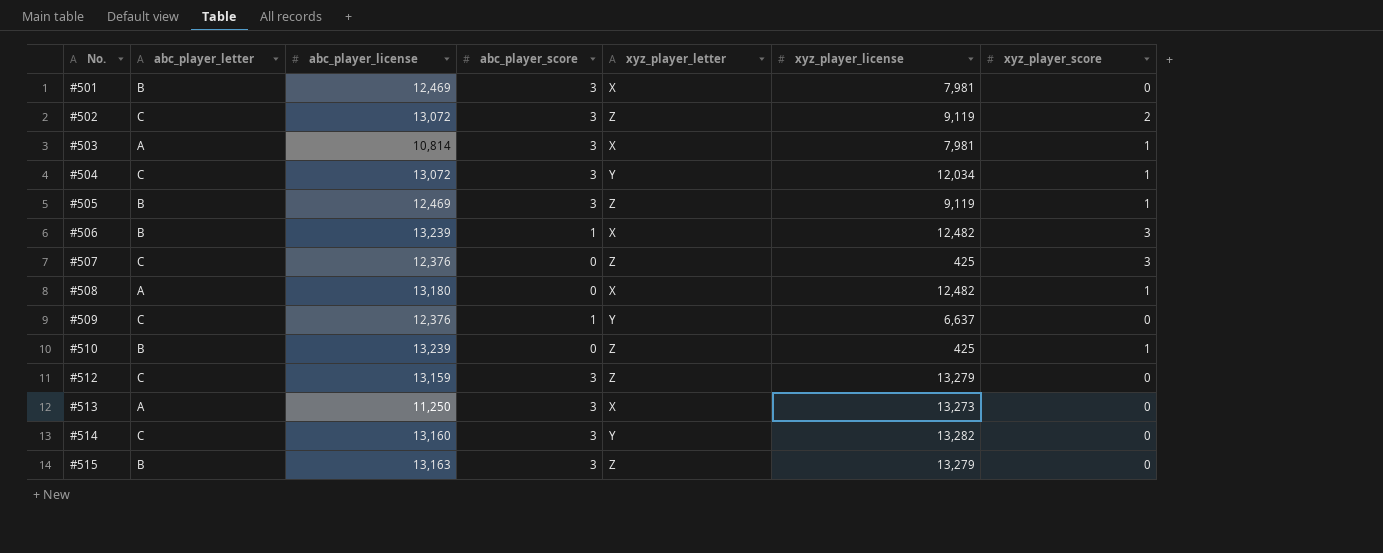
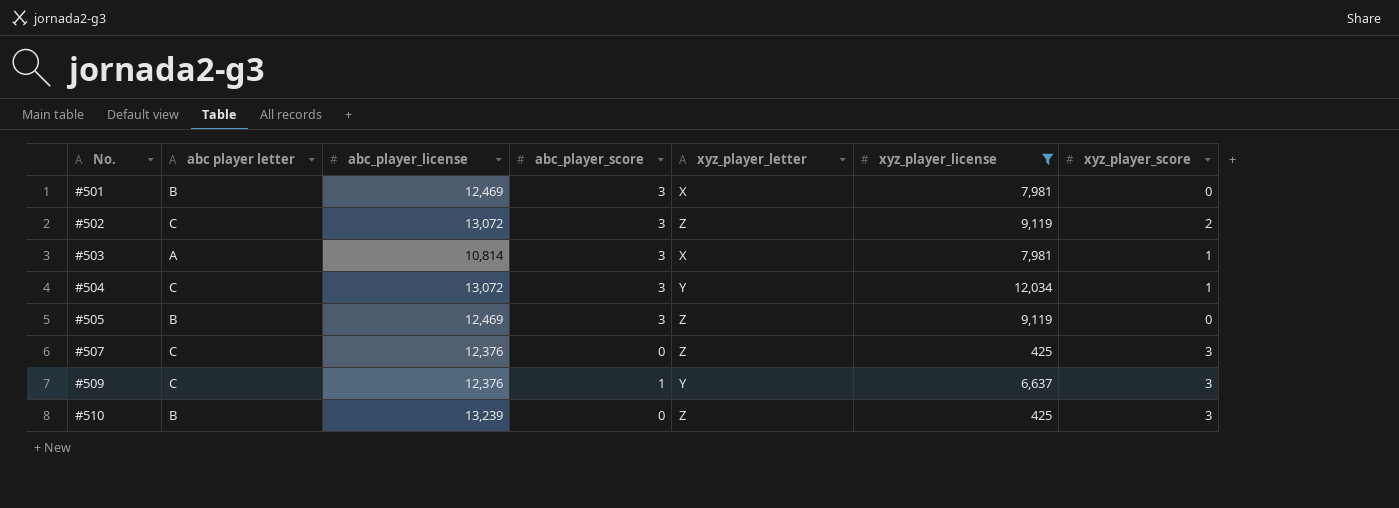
filter: none -> xyz_player_license <= 12,034
column name: abc_player_letter -> abc player letter
#505 | xyz_player_score: 1 -> 0
#509 | xyz_player_score: 0 -> 3
#510 | xyz_player_score: 1 -> 3

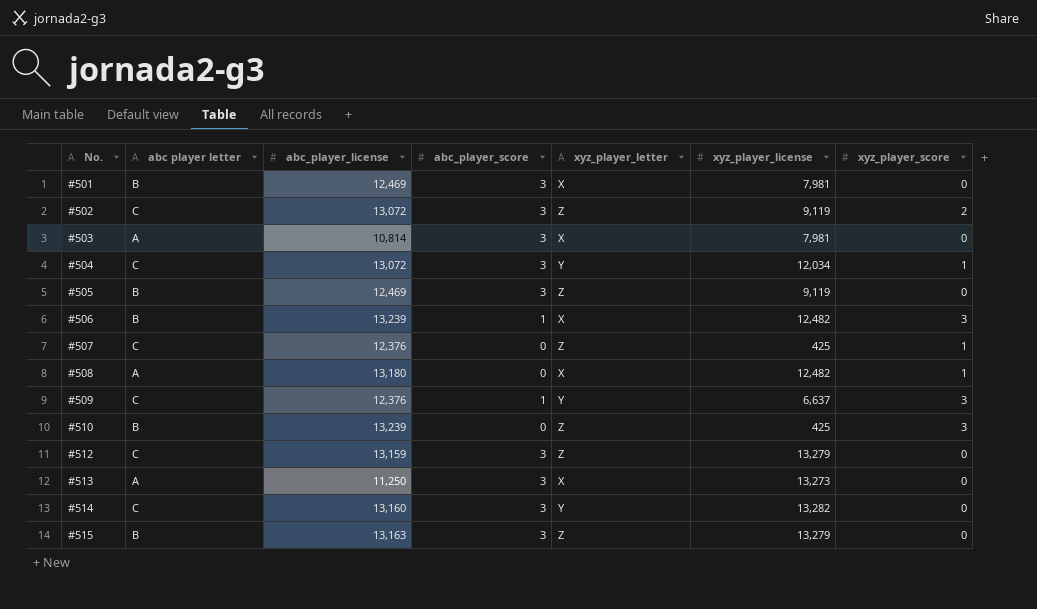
filter: xyz_player_license <= 12,034 -> none
#503 | xyz_player_score: 1 -> 0
#507 | xyz_player_score: 3 -> 1

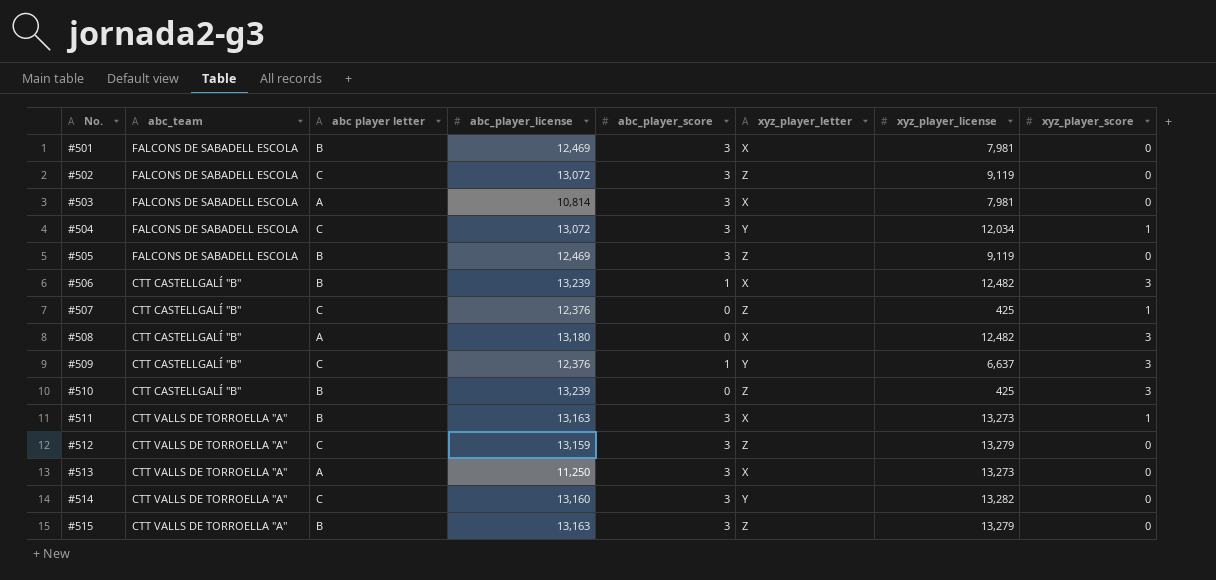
column abc_team | position: none -> 2
#502 | xyz_player_score: 2 -> 0
#508 | xyz_player_score: 1 -> 3
row #511: none -> CTT VALLS DE TORROELLA ''A'' | B | 13,163 | 3 | X | 13,273 | 1

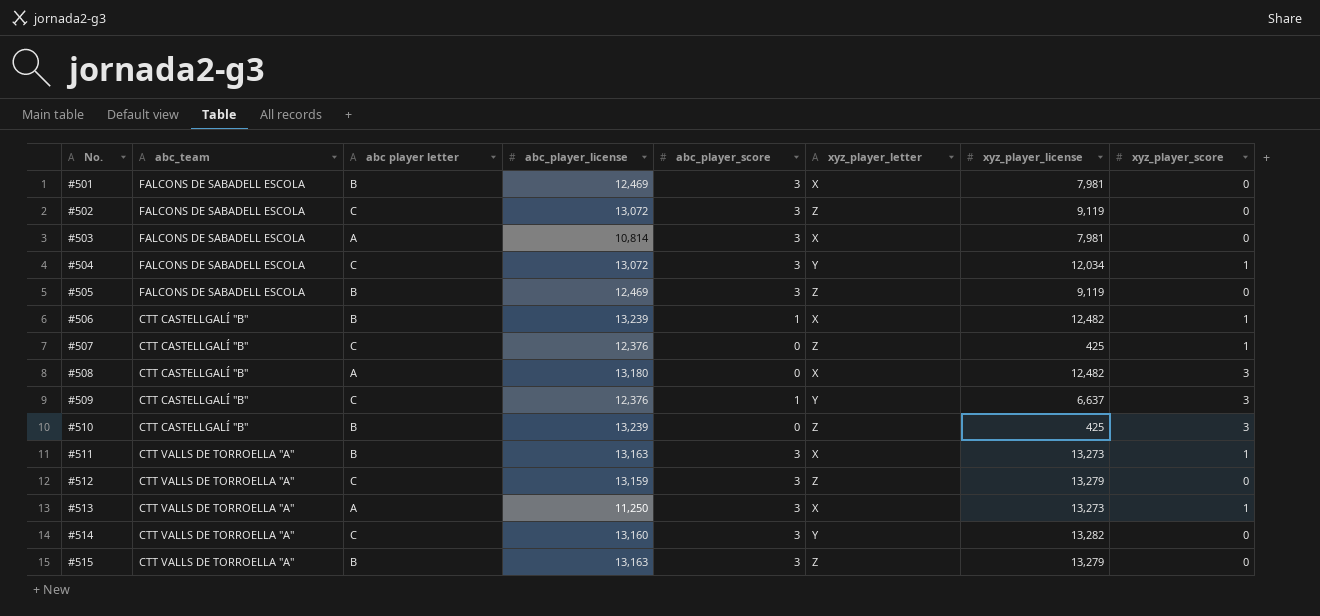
#506 | xyz_player_score: 3 -> 1
#513 | xyz_player_score: 0 -> 1

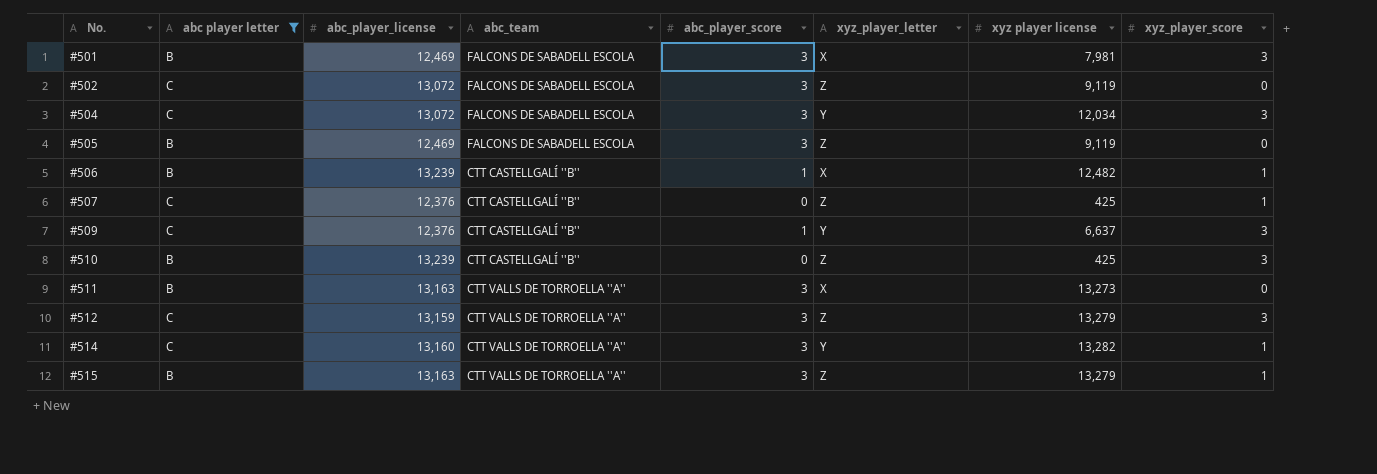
filter: none -> abc player letter != A
column abc_team | position: 2 -> 4
column name: xyz_player_license -> xyz player license
#501 | xyz_player_score: 0 -> 3
#504 | xyz_player_score: 1 -> 3
#511 | xyz_player_score: 1 -> 0
#512 | xyz_player_score: 0 -> 3
#514 | xyz_player_score: 0 -> 1
#515 | xyz_player_score: 0 -> 1

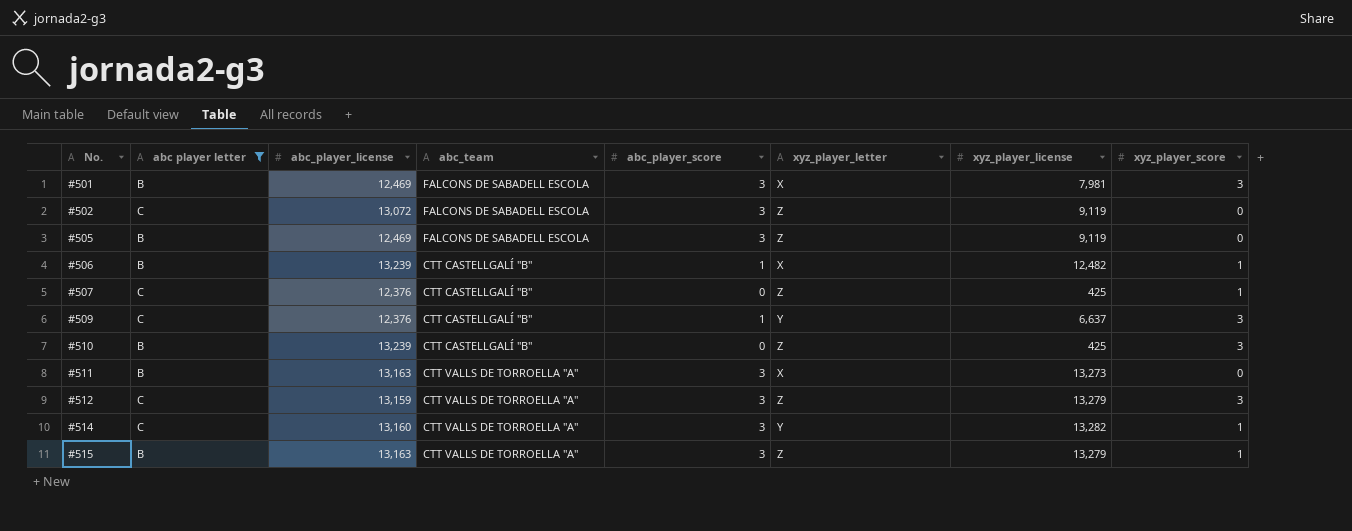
column name: xyz player license -> xyz_player_license
row #504: C | 13,072 | FALCONS DE SABADELL ESCOLA | 3 | Y | 12,034 | 3 -> none

